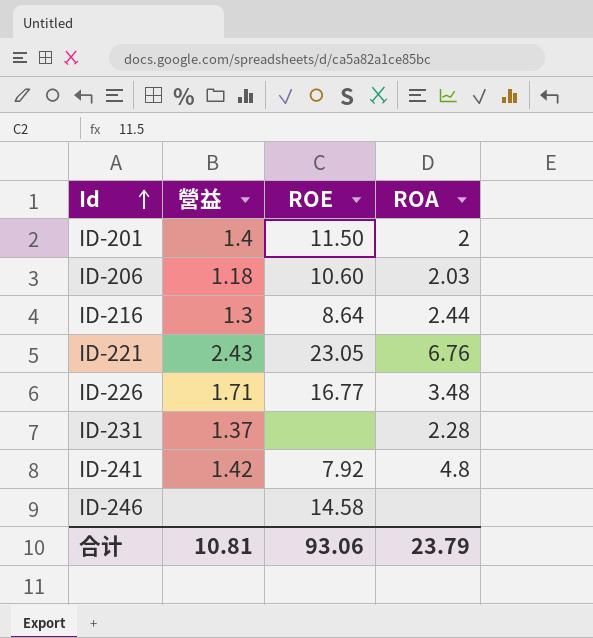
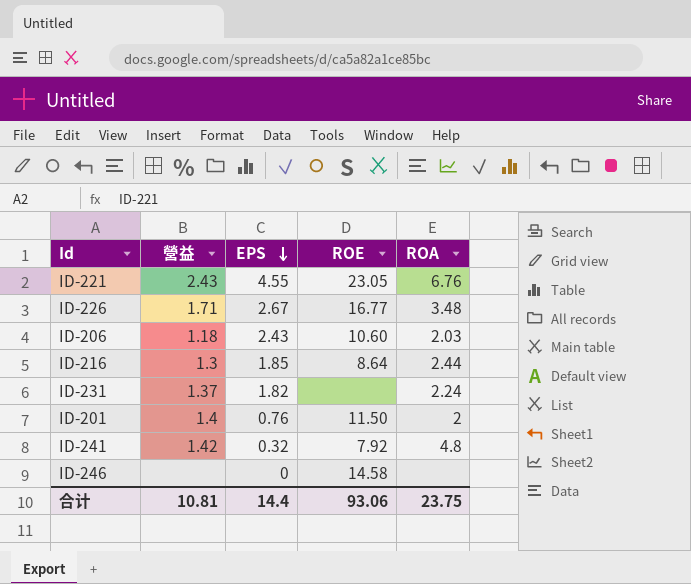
row order: Id ascending -> EPS descending
column EPS | position: none -> 3
ID-231 | ROA: 2.28 -> 2.24
合计 | ROA: 23.79 -> 23.75

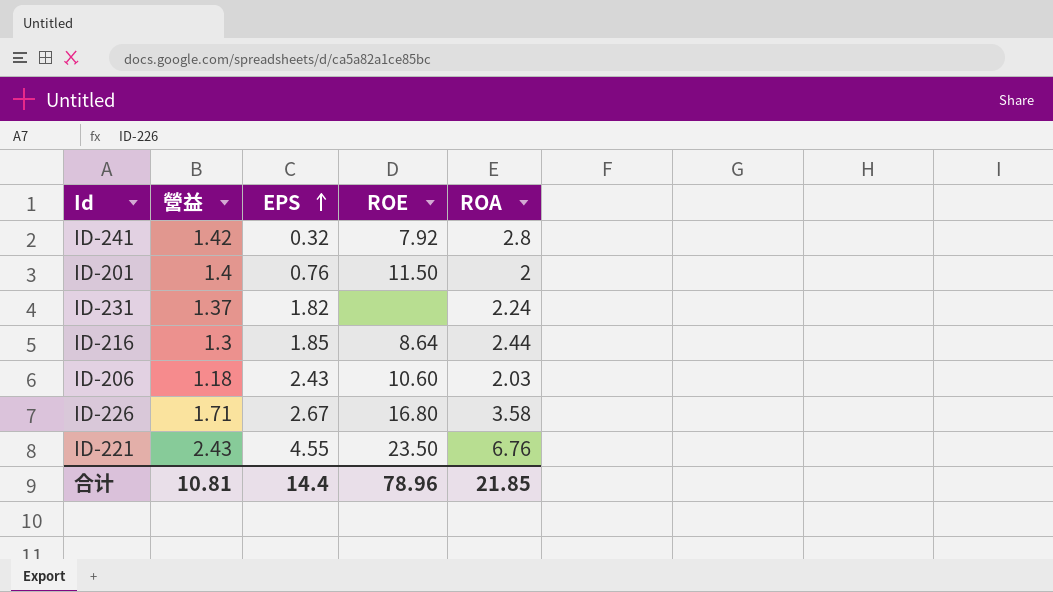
row order: EPS descending -> EPS ascending
row ID-246: none | 0 | 14.58 | none -> none
ID-241 | ROA: 4.8 -> 2.8
ID-226 | ROE: 16.77 -> 16.80
ID-226 | ROA: 3.48 -> 3.58
ID-221 | ROE: 23.05 -> 23.50
合计 | ROE: 93.06 -> 78.96
合计 | ROA: 23.75 -> 21.85

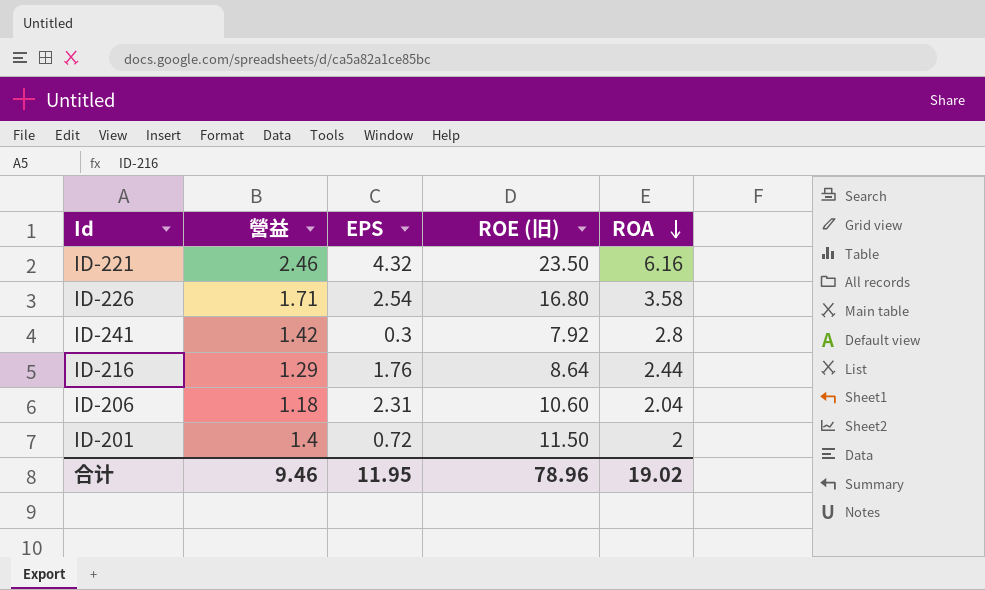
row order: EPS ascending -> ROA descending
column name: ROE -> ROE (旧)
row ID-231: 1.37 | 1.82 | none | 2.24 -> none
ID-221 | 營益: 2.43 -> 2.46
ID-221 | EPS: 4.55 -> 4.32
ID-221 | ROA: 6.76 -> 6.16
ID-226 | EPS: 2.67 -> 2.54
ID-241 | EPS: 0.32 -> 0.3
ID-216 | 營益: 1.3 -> 1.29
ID-216 | EPS: 1.85 -> 1.76
ID-206 | EPS: 2.43 -> 2.31
ID-206 | ROA: 2.03 -> 2.04
ID-201 | EPS: 0.76 -> 0.72
合计 | 營益: 10.81 -> 9.46
合计 | EPS: 14.4 -> 11.95
合计 | ROA: 21.85 -> 19.02

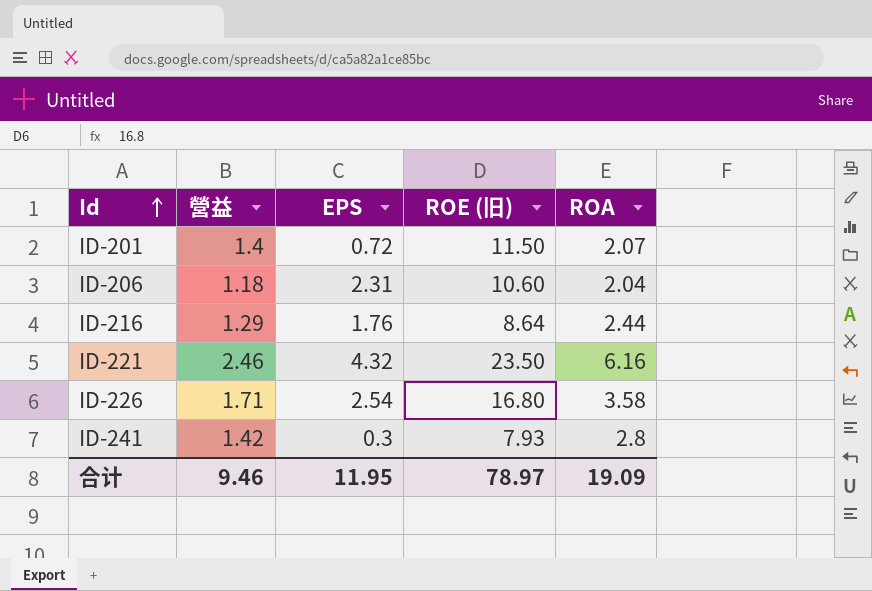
row order: ROA descending -> Id ascending
ID-201 | ROA: 2 -> 2.07
ID-241 | ROE (旧): 7.92 -> 7.93
合计 | ROE (旧): 78.96 -> 78.97
合计 | ROA: 19.02 -> 19.09

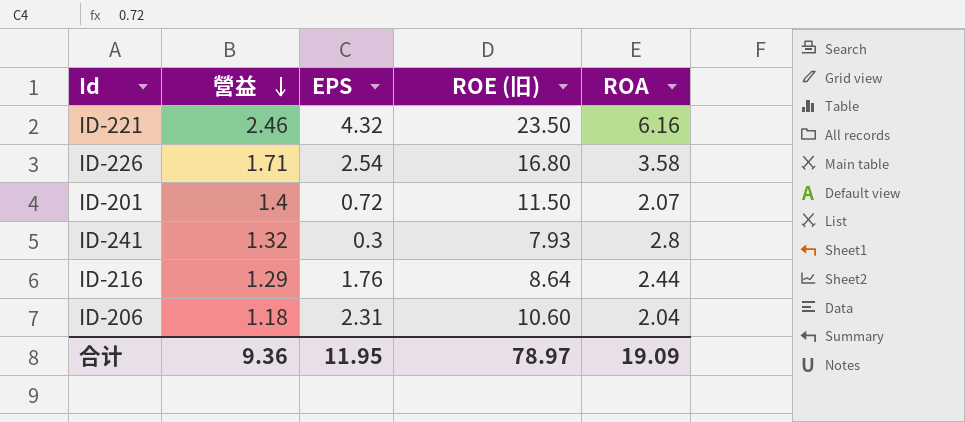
row order: Id ascending -> 營益 descending
ID-241 | 營益: 1.42 -> 1.32
合计 | 營益: 9.46 -> 9.36

